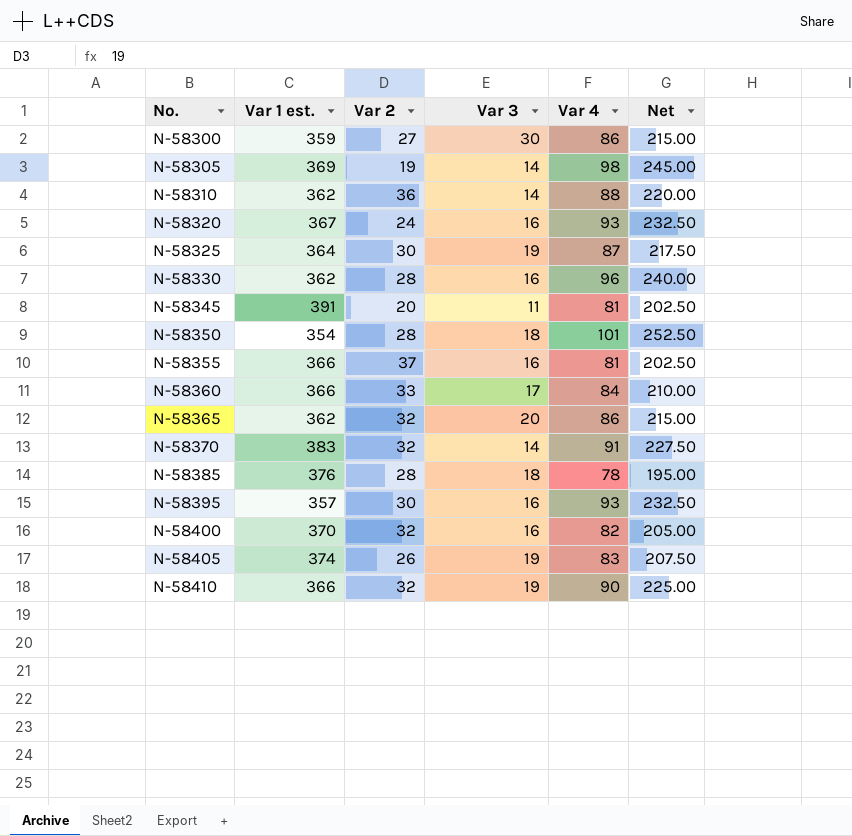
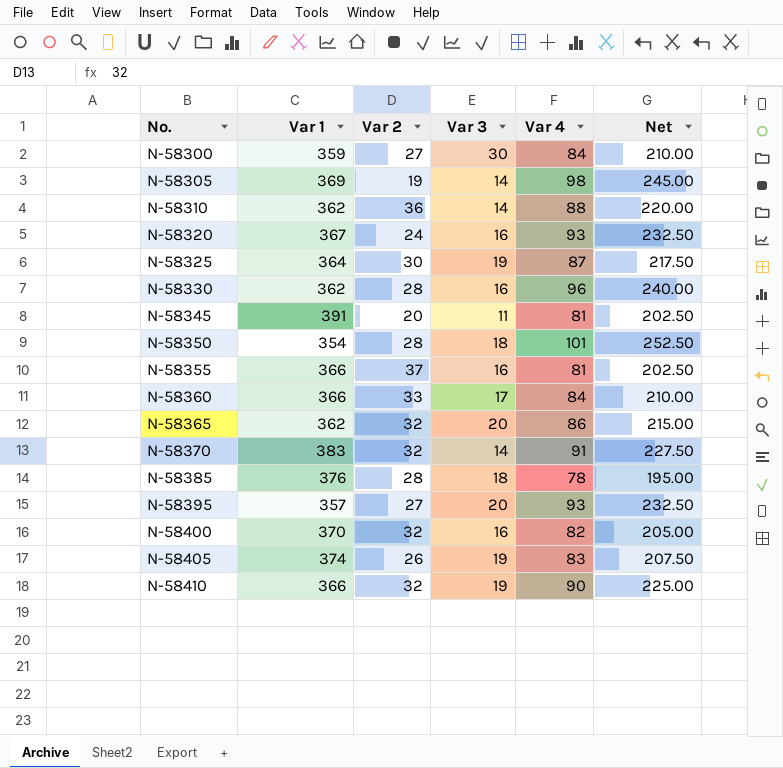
column name: Var 1 est. -> Var 1
N-58300 | Var 4: 86 -> 84
N-58300 | Net: 215.00 -> 210.00
N-58395 | Var 2: 30 -> 27
N-58395 | Var 3: 16 -> 20

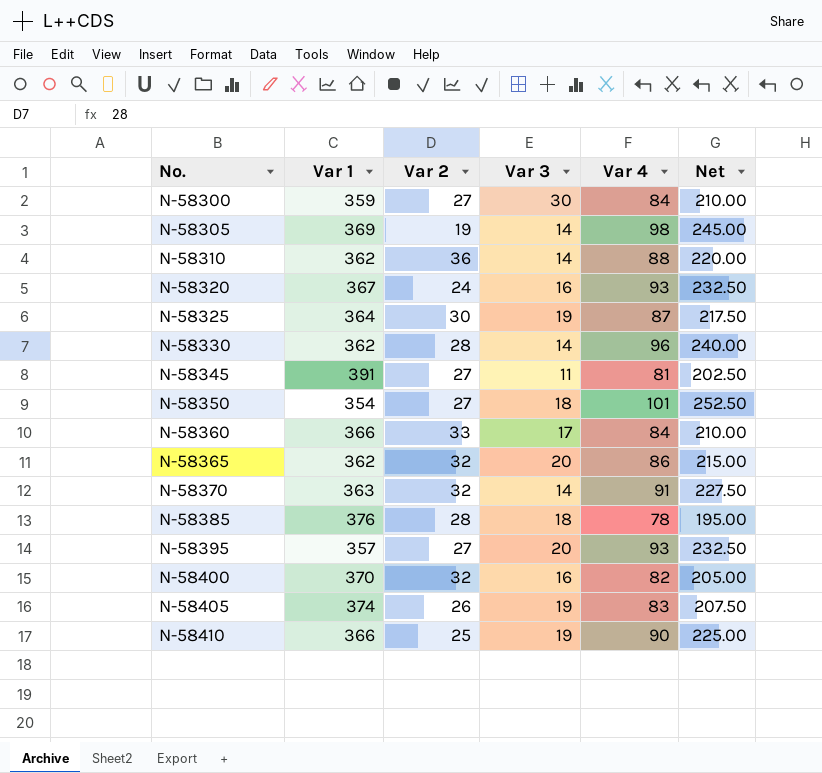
row N-58355: 366 | 37 | 16 | 81 | 202.50 -> none
N-58330 | Var 3: 16 -> 14
N-58345 | Var 2: 20 -> 27
N-58350 | Var 2: 28 -> 27
N-58370 | Var 1: 383 -> 363
N-58410 | Var 2: 32 -> 25

